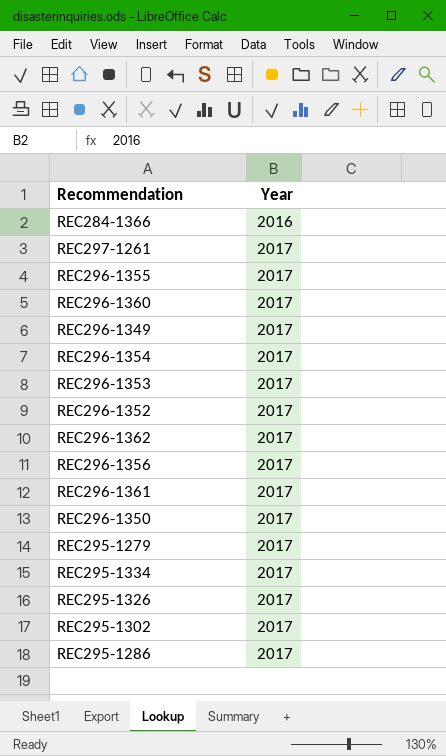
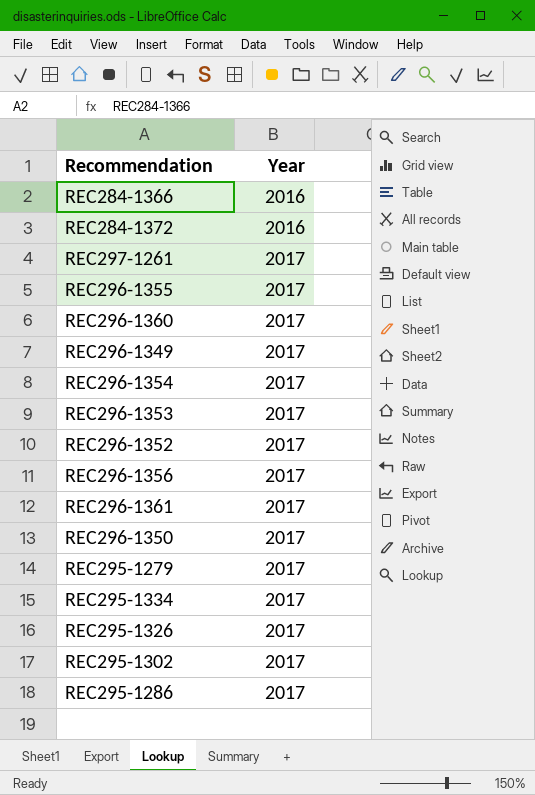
row REC296-1362: 2017 -> none
row REC284-1372: none -> 2016

